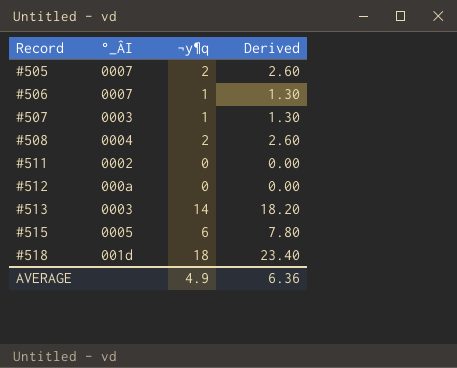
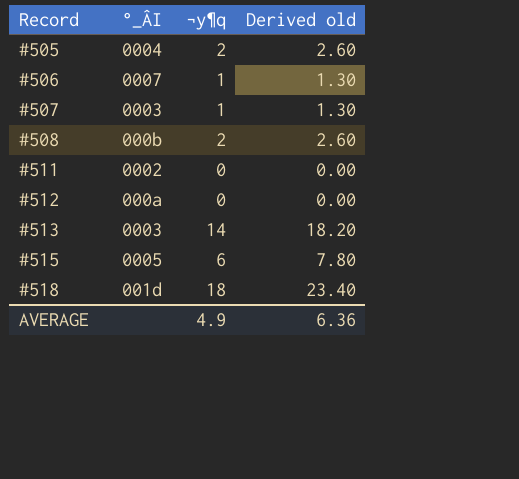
column name: Derived -> Derived old
#505 | °_ÂI: 0007 -> 0004
#508 | °_ÂI: 0004 -> 000b

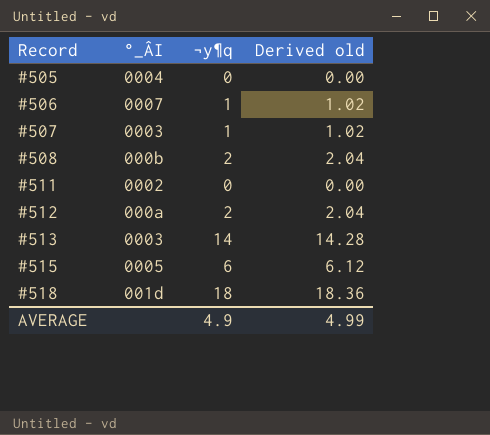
column Derived old | formula: [¬y¶q] * 1.3 -> [¬y¶q] * 1.02
#505 | ¬y¶q: 2 -> 0
#512 | ¬y¶q: 0 -> 2
AVERAGE | Derived old: 6.36 -> 4.99

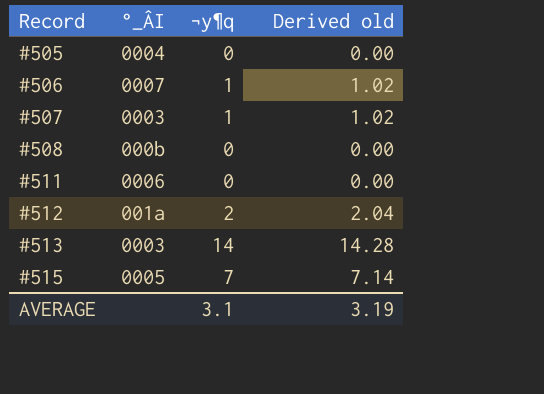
row #518: 001d | 18 | 18.36 -> none
#508 | ¬y¶q: 2 -> 0
#508 | Derived old: 2.04 -> 0.00
#511 | °_ÂI: 0002 -> 0006
#512 | °_ÂI: 000a -> 001a
#515 | ¬y¶q: 6 -> 7
#515 | Derived old: 6.12 -> 7.14
AVERAGE | ¬y¶q: 4.9 -> 3.1
AVERAGE | Derived old: 4.99 -> 3.19

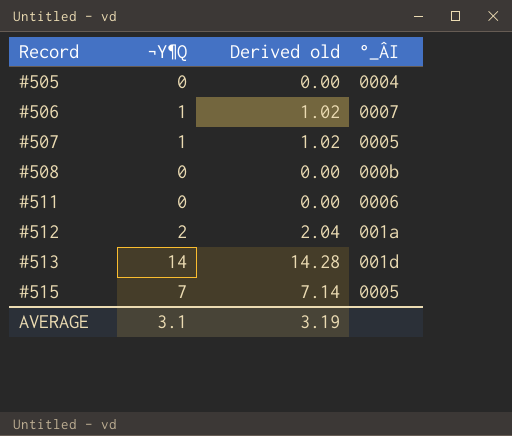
column name: ¬y¶q -> ¬Y¶Q
column °_ÂI | position: 2 -> 4
#507 | °_ÂI: 0003 -> 0005
#513 | °_ÂI: 0003 -> 001d

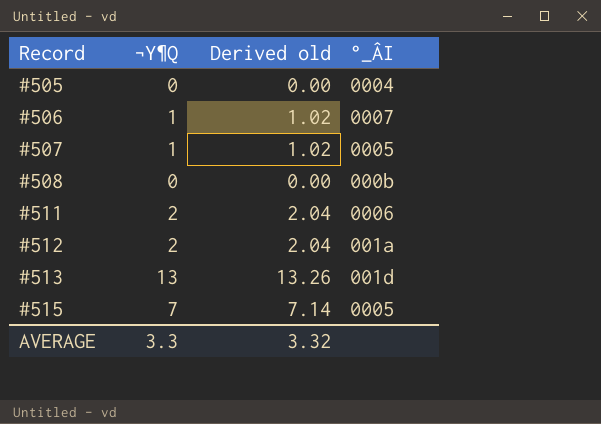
#511 | ¬Y¶Q: 0 -> 2
#511 | Derived old: 0.00 -> 2.04
#513 | ¬Y¶Q: 14 -> 13
#513 | Derived old: 14.28 -> 13.26
AVERAGE | ¬Y¶Q: 3.1 -> 3.3
AVERAGE | Derived old: 3.19 -> 3.32

